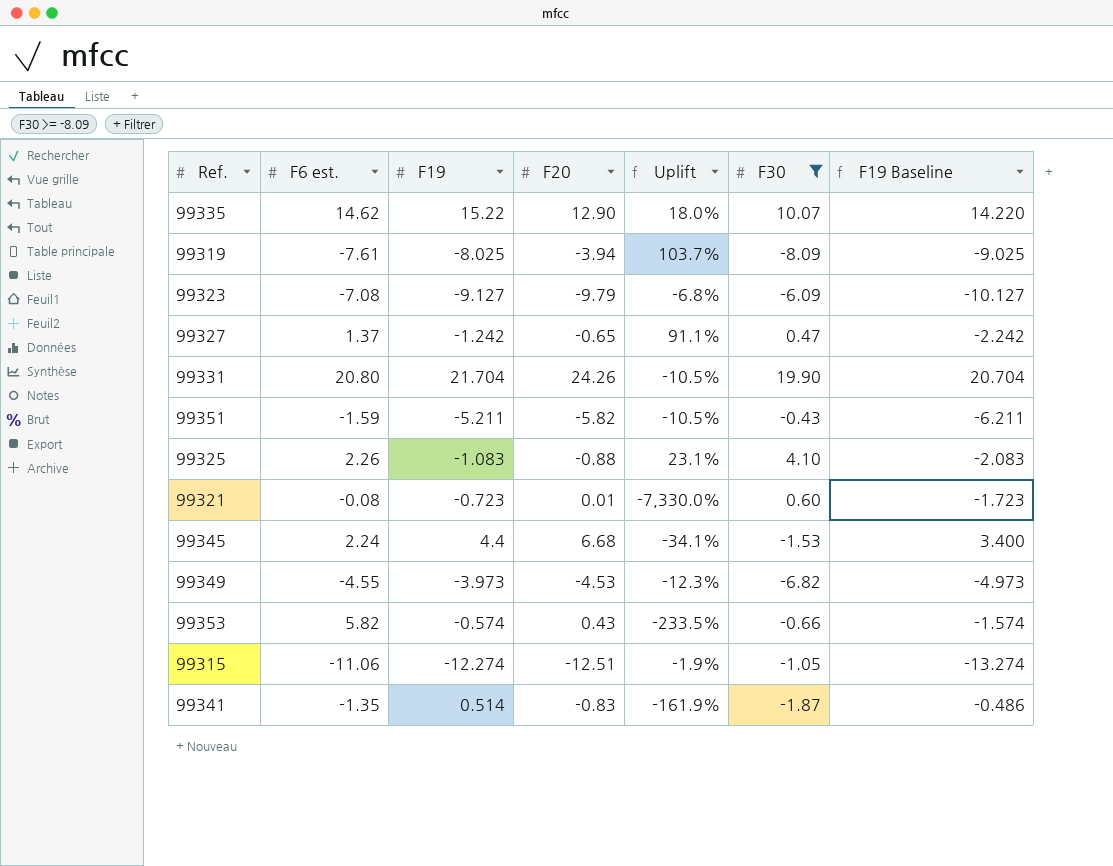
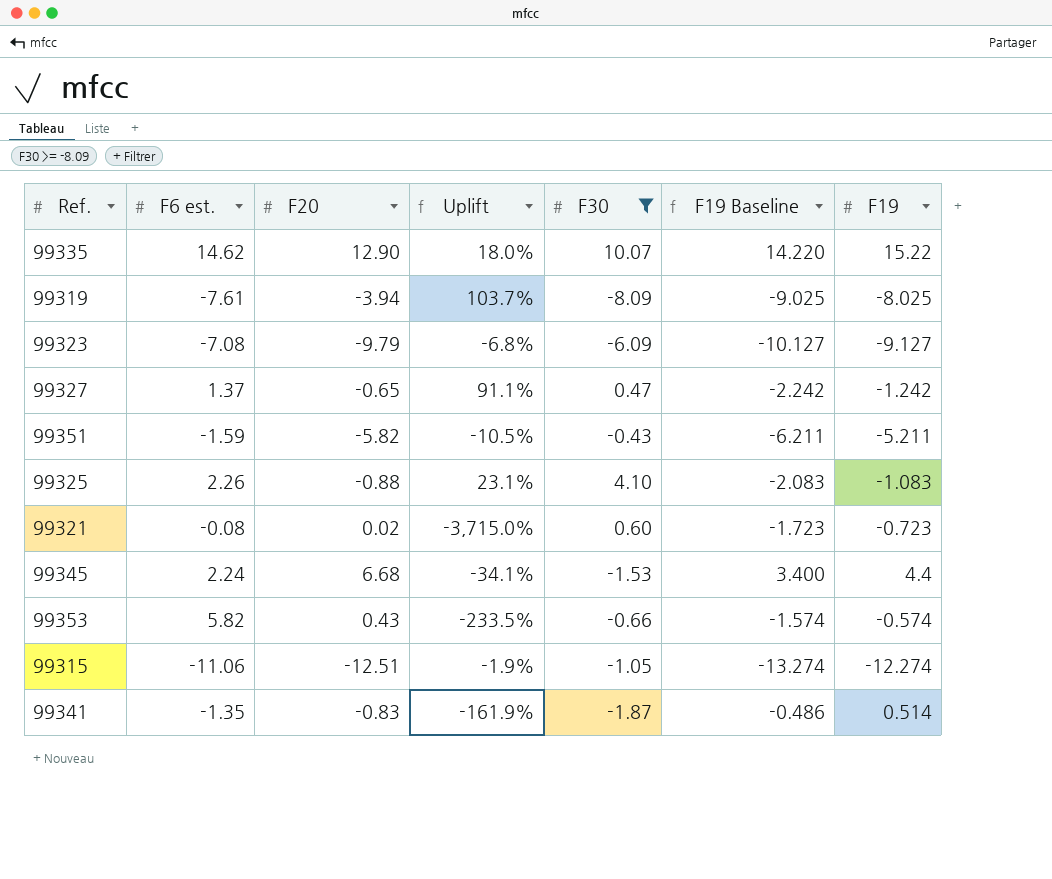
column F19 | position: 3 -> 7
row 99331: 20.80 | 21.704 | 24.26 | -10.5% | 19.90 | 20.704 -> none
row 99349: -4.55 | -3.973 | -4.53 | -12.3% | -6.82 | -4.973 -> none
99321 | F20: 0.01 -> 0.02
99321 | Uplift: -7,330.0% -> -3,715.0%

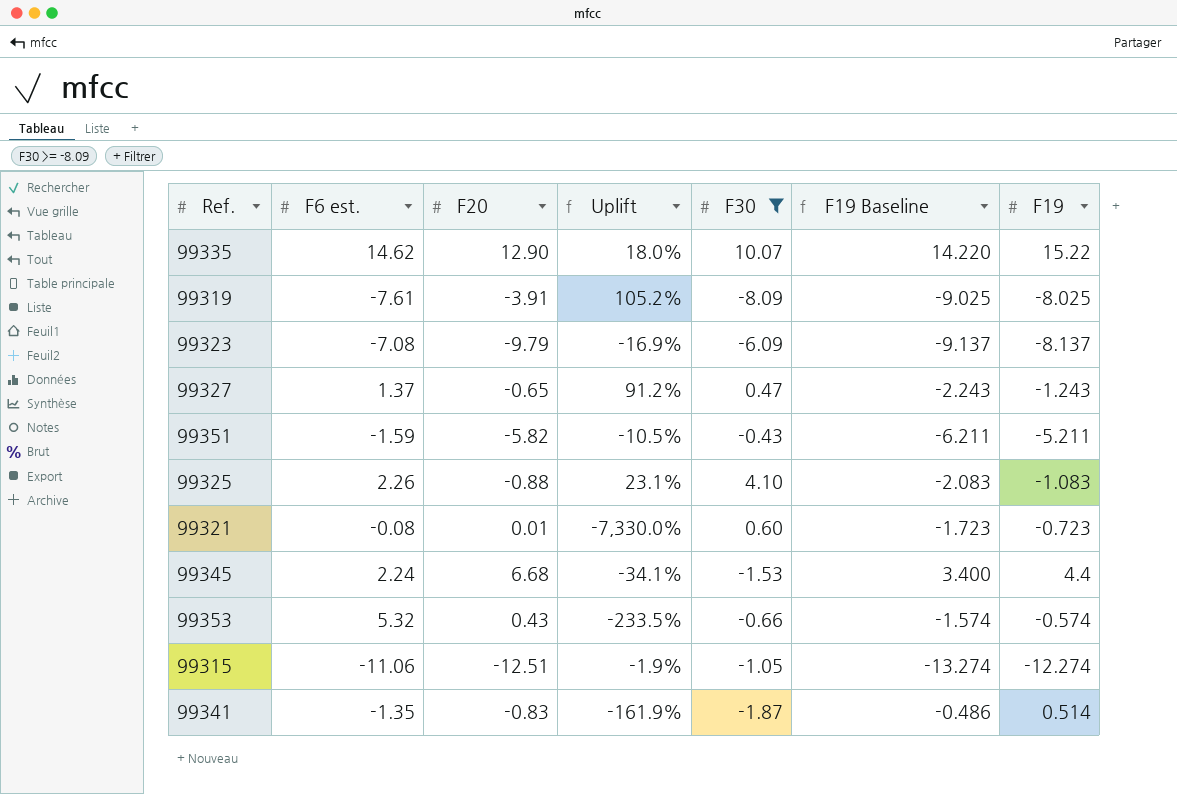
99319 | F20: -3.94 -> -3.91
99319 | Uplift: 103.7% -> 105.2%
99323 | Uplift: -6.8% -> -16.9%
99323 | F19 Baseline: -10.127 -> -9.137
99323 | F19: -9.127 -> -8.137
99327 | Uplift: 91.1% -> 91.2%
99327 | F19 Baseline: -2.242 -> -2.243
99327 | F19: -1.242 -> -1.243
99321 | F20: 0.02 -> 0.01
99321 | Uplift: -3,715.0% -> -7,330.0%
99353 | F6 est.: 5.82 -> 5.32

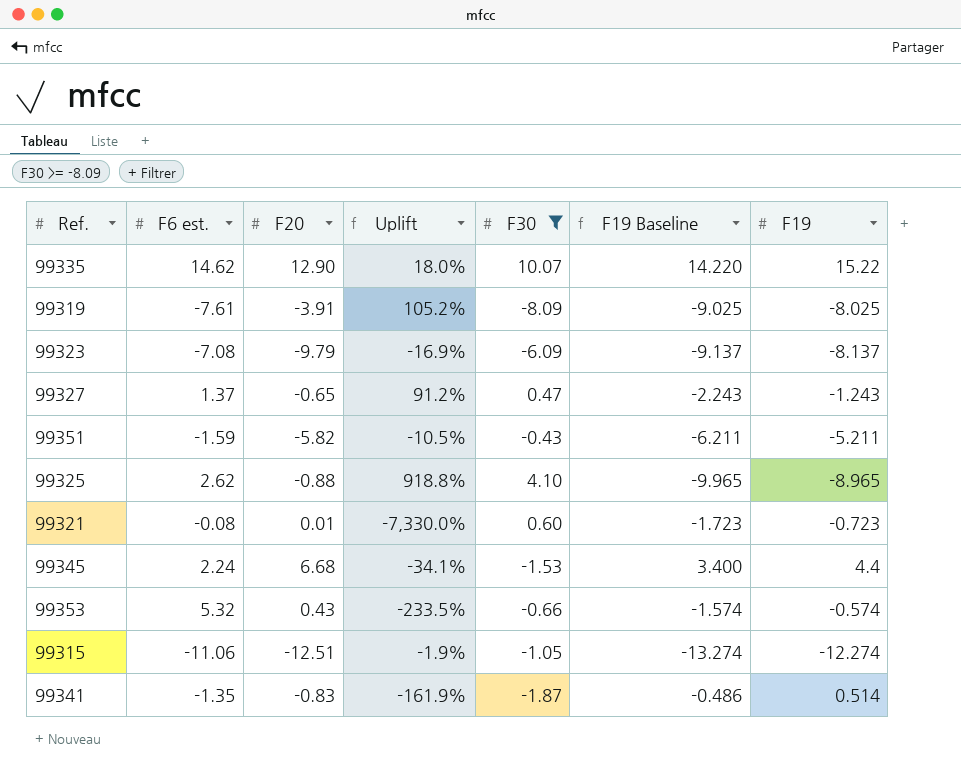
99325 | F6 est.: 2.26 -> 2.62
99325 | Uplift: 23.1% -> 918.8%
99325 | F19 Baseline: -2.083 -> -9.965
99325 | F19: -1.083 -> -8.965

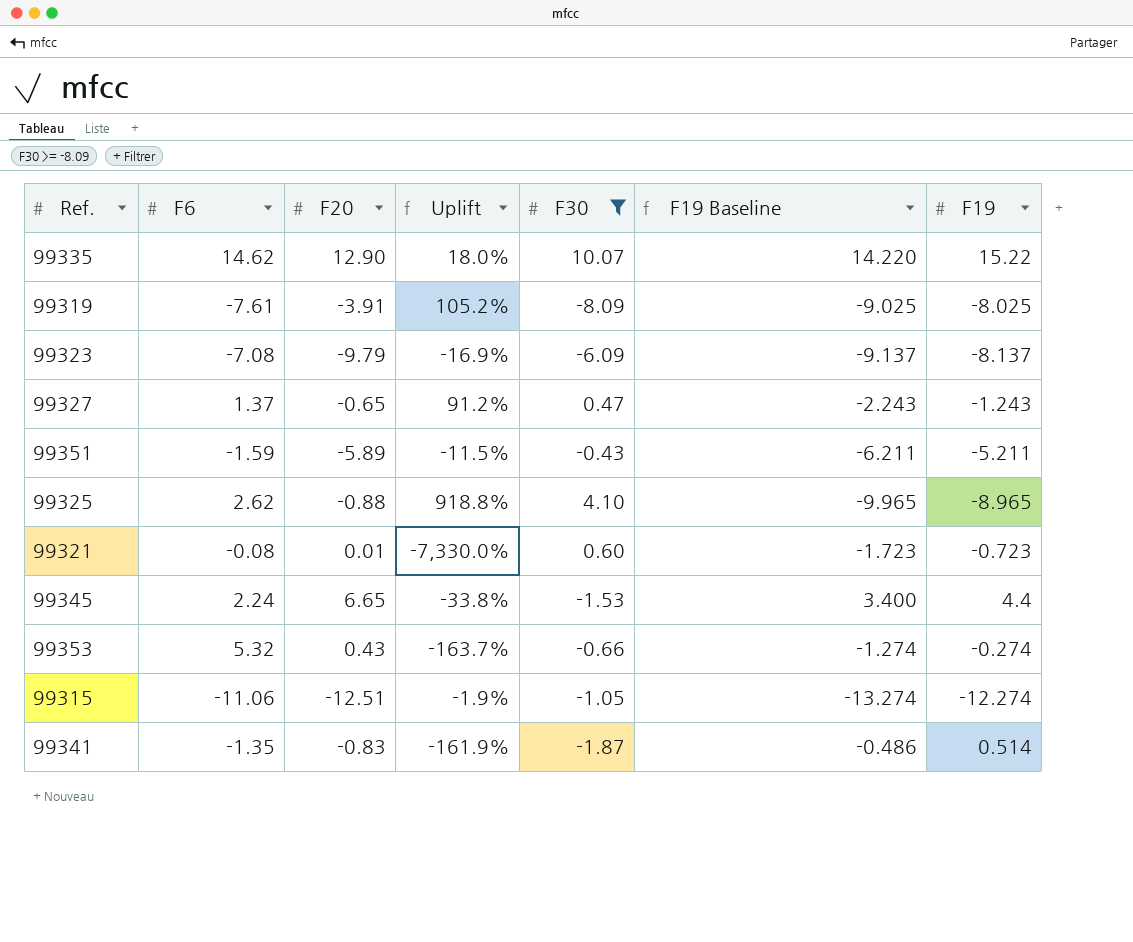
column name: F6 est. -> F6
99351 | F20: -5.82 -> -5.89
99351 | Uplift: -10.5% -> -11.5%
99345 | F20: 6.68 -> 6.65
99345 | Uplift: -34.1% -> -33.8%
99353 | Uplift: -233.5% -> -163.7%
99353 | F19 Baseline: -1.574 -> -1.274
99353 | F19: -0.574 -> -0.274

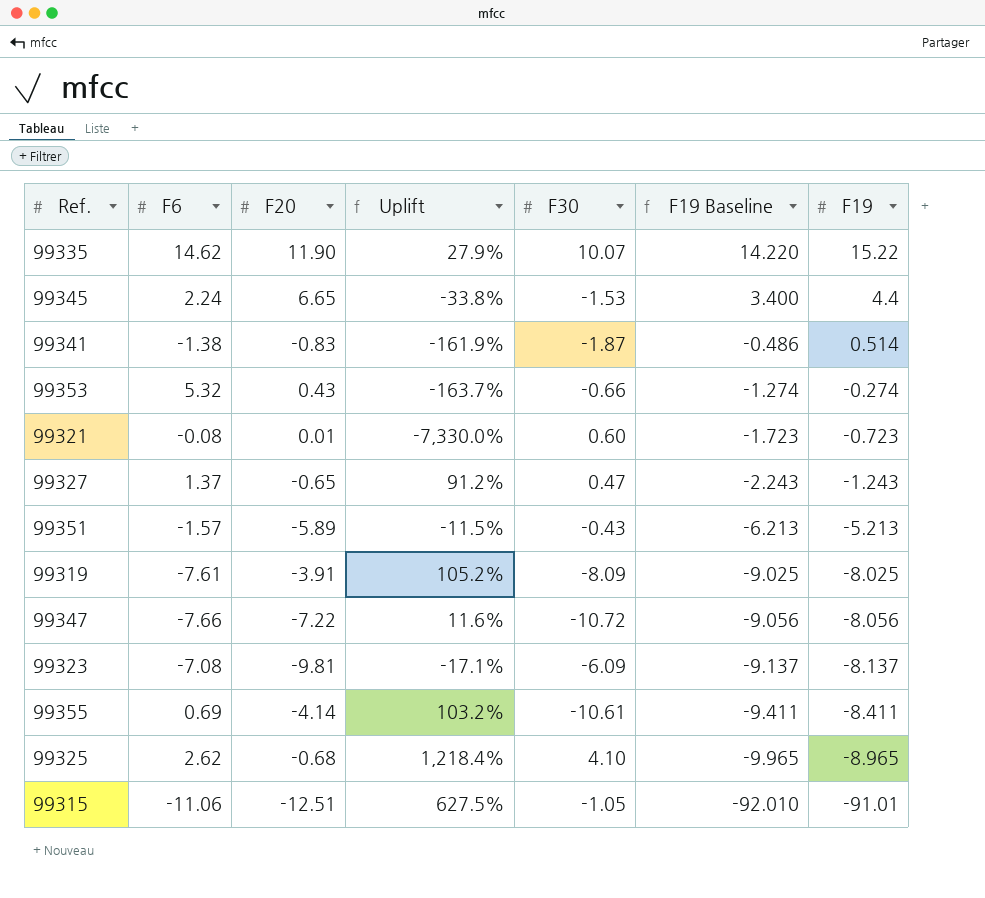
filter: F30 >= -8.09 -> none
row order: none -> F19 Baseline descending
99335 | F20: 12.90 -> 11.90
99335 | Uplift: 18.0% -> 27.9%
99341 | F6: -1.35 -> -1.38
99351 | F6: -1.59 -> -1.57
99351 | F19 Baseline: -6.211 -> -6.213
99351 | F19: -5.211 -> -5.213
99323 | F20: -9.79 -> -9.81
99323 | Uplift: -16.9% -> -17.1%
99325 | F20: -0.88 -> -0.68
99325 | Uplift: 918.8% -> 1,218.4%
99315 | Uplift: -1.9% -> 627.5%
99315 | F19 Baseline: -13.274 -> -92.010
99315 | F19: -12.274 -> -91.01

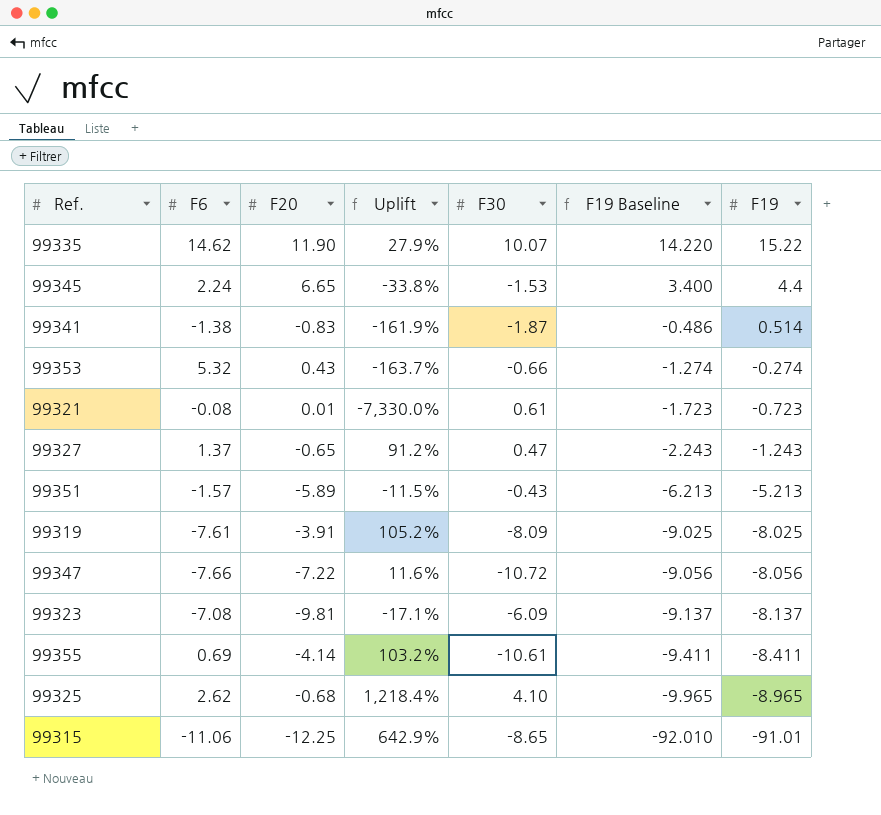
99321 | F30: 0.60 -> 0.61
99315 | F20: -12.51 -> -12.25
99315 | Uplift: 627.5% -> 642.9%
99315 | F30: -1.05 -> -8.65

